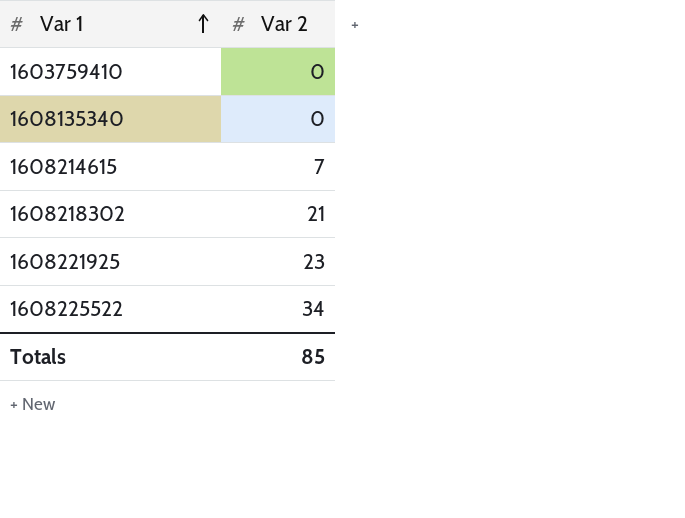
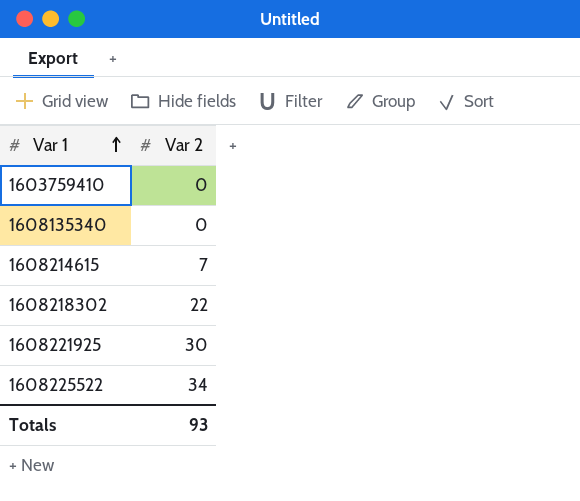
1608218302 | Var 2: 21 -> 22
1608221925 | Var 2: 23 -> 30
Totals | Var 2: 85 -> 93

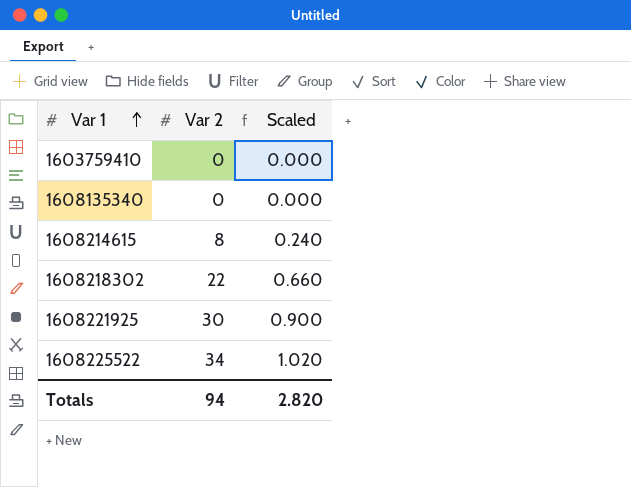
column Scaled | formula: none -> [Var 2] * 0.03
1608214615 | Var 2: 7 -> 8
Totals | Var 2: 93 -> 94

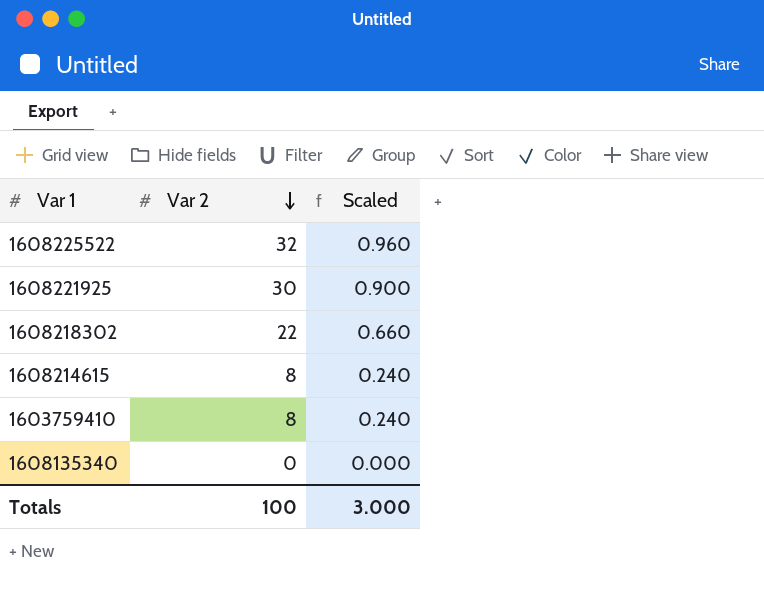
row order: Var 1 ascending -> Var 2 descending
1608225522 | Var 2: 34 -> 32
1608225522 | Scaled: 1.020 -> 0.960
1603759410 | Var 2: 0 -> 8
1603759410 | Scaled: 0.000 -> 0.240
Totals | Var 2: 94 -> 100
Totals | Scaled: 2.820 -> 3.000

